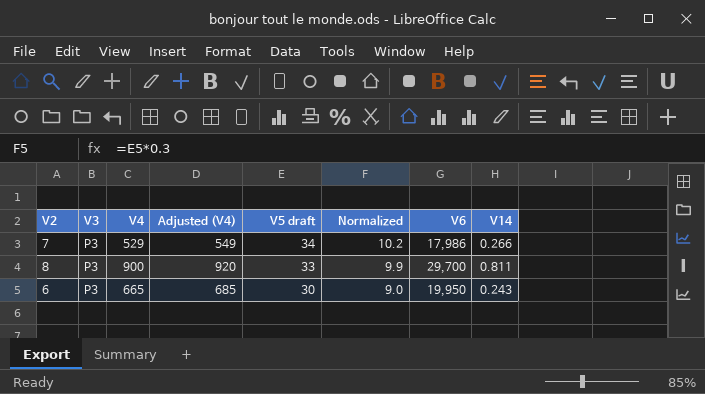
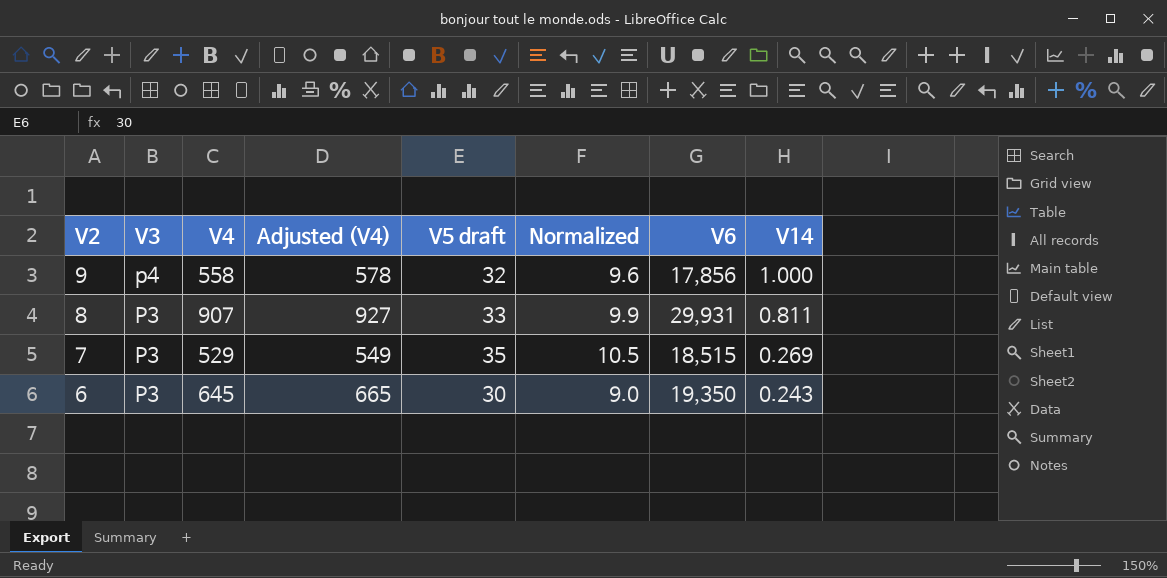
row order: V5 draft descending -> V2 descending
row 9: none -> p4 | 558 | 578 | 32 | 9.6 | 17,856 | 1.000
8 | V4: 900 -> 907
8 | Adjusted (V4): 920 -> 927
8 | V6: 29,700 -> 29,931
7 | V5 draft: 34 -> 35
7 | Normalized: 10.2 -> 10.5
7 | V6: 17,986 -> 18,515
7 | V14: 0.266 -> 0.269
6 | V4: 665 -> 645
6 | Adjusted (V4): 685 -> 665
6 | V6: 19,950 -> 19,350

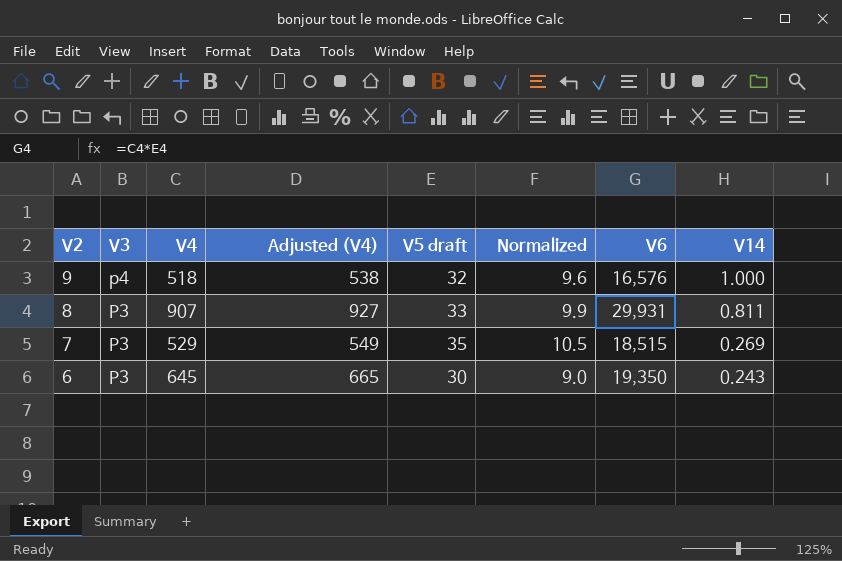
9 | V4: 558 -> 518
9 | Adjusted (V4): 578 -> 538
9 | V6: 17,856 -> 16,576

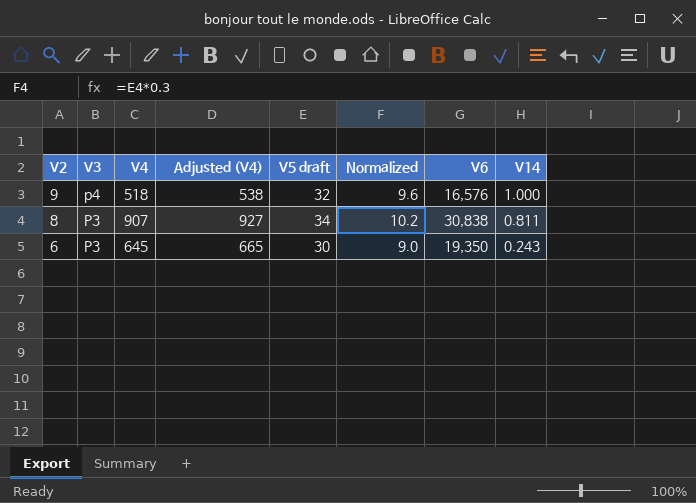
row 7: P3 | 529 | 549 | 35 | 10.5 | 18,515 | 0.269 -> none
8 | V5 draft: 33 -> 34
8 | Normalized: 9.9 -> 10.2
8 | V6: 29,931 -> 30,838

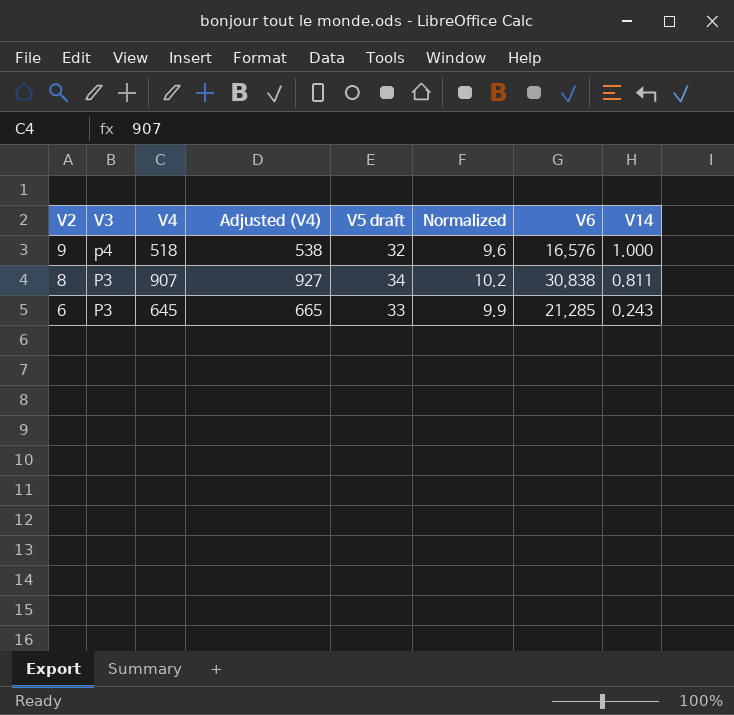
6 | V5 draft: 30 -> 33
6 | Normalized: 9.0 -> 9.9
6 | V6: 19,350 -> 21,285

